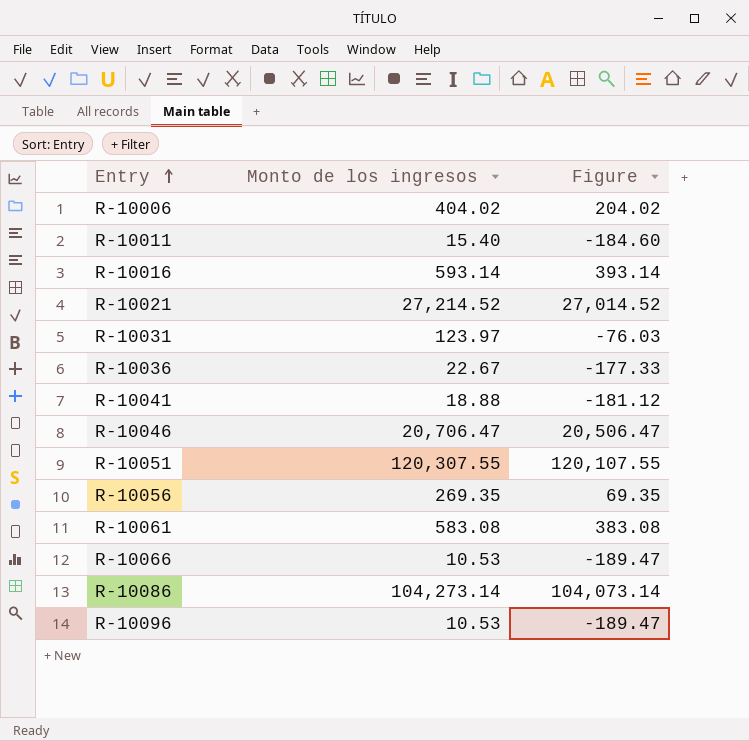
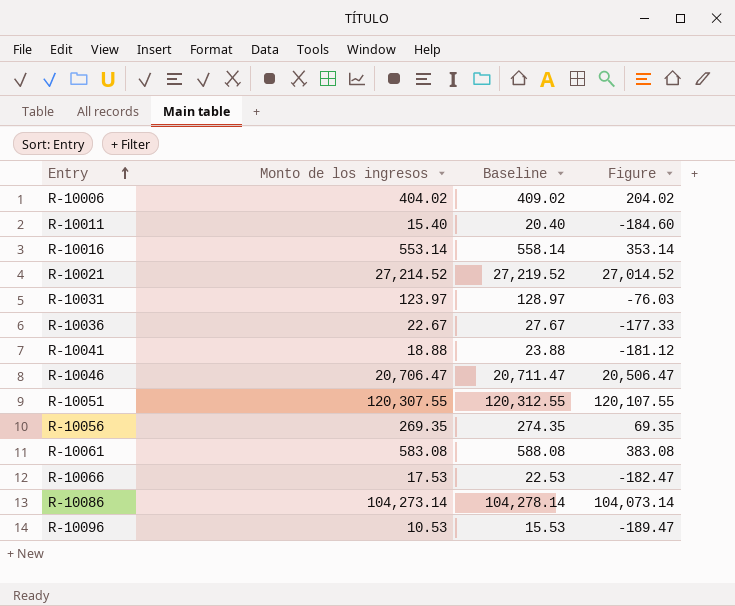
column Baseline | formula: none -> [Monto de los ingresos] + 5
R-10016 | Monto de los ingresos: 593.14 -> 553.14
R-10016 | Figure: 393.14 -> 353.14
R-10066 | Monto de los ingresos: 10.53 -> 17.53
R-10066 | Figure: -189.47 -> -182.47

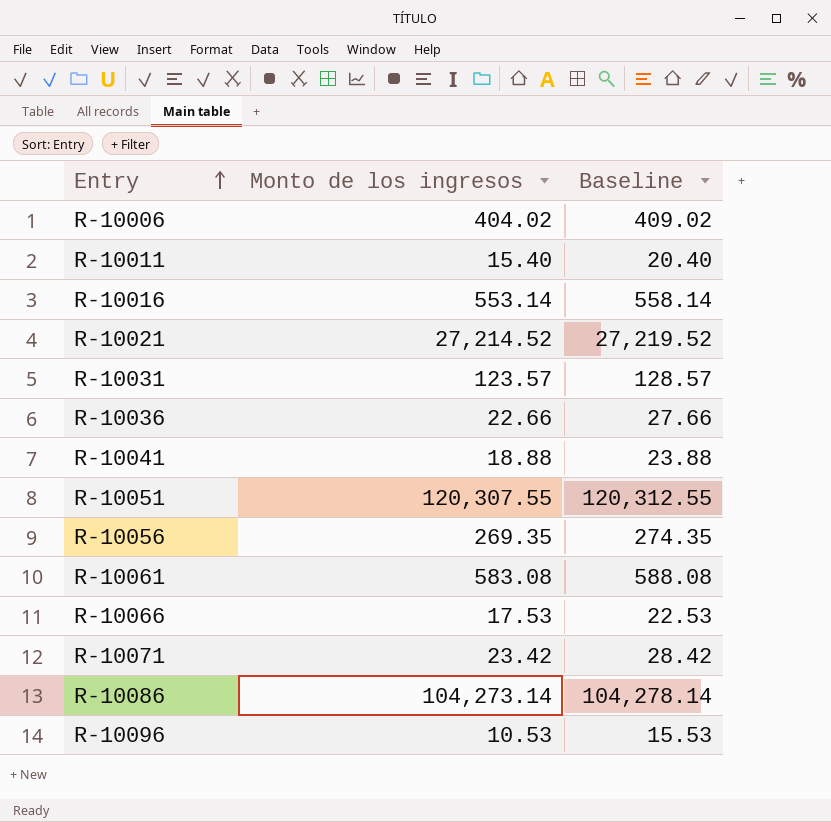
column Figure | formula: [Monto de los ingresos] - 200 -> none
row R-10046: 20,706.47 | 20,711.47 | 20,506.47 -> none
R-10031 | Monto de los ingresos: 123.97 -> 123.57
R-10031 | Baseline: 128.97 -> 128.57
R-10036 | Monto de los ingresos: 22.67 -> 22.66
R-10036 | Baseline: 27.67 -> 27.66
row R-10071: none -> 23.42 | 28.42

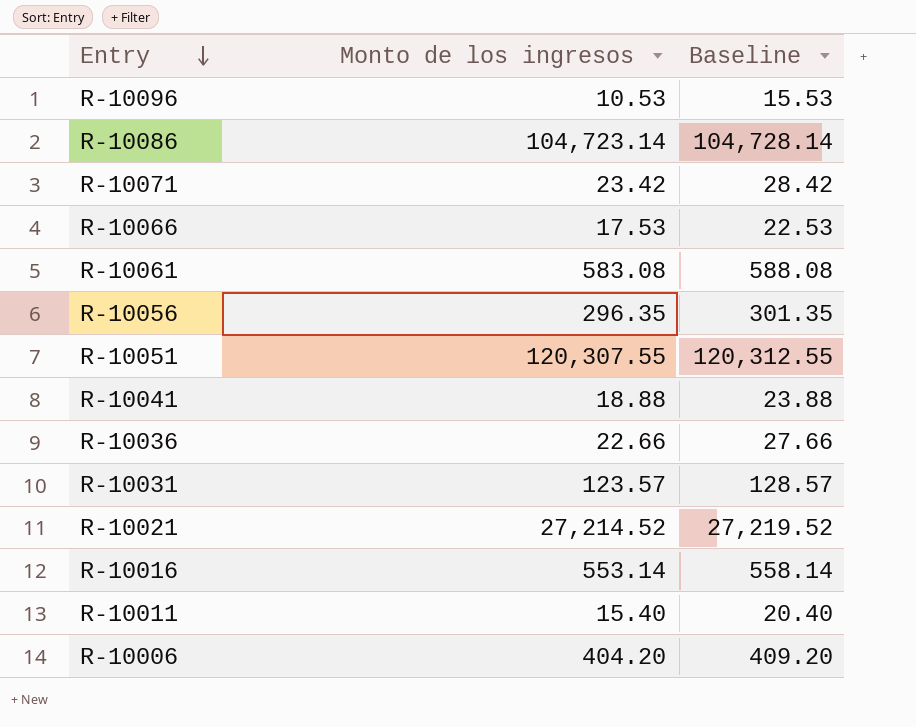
row order: Entry ascending -> Entry descending
R-10086 | Monto de los ingresos: 104,273.14 -> 104,723.14
R-10086 | Baseline: 104,278.14 -> 104,728.14
R-10056 | Monto de los ingresos: 269.35 -> 296.35
R-10056 | Baseline: 274.35 -> 301.35
R-10006 | Monto de los ingresos: 404.02 -> 404.20
R-10006 | Baseline: 409.02 -> 409.20

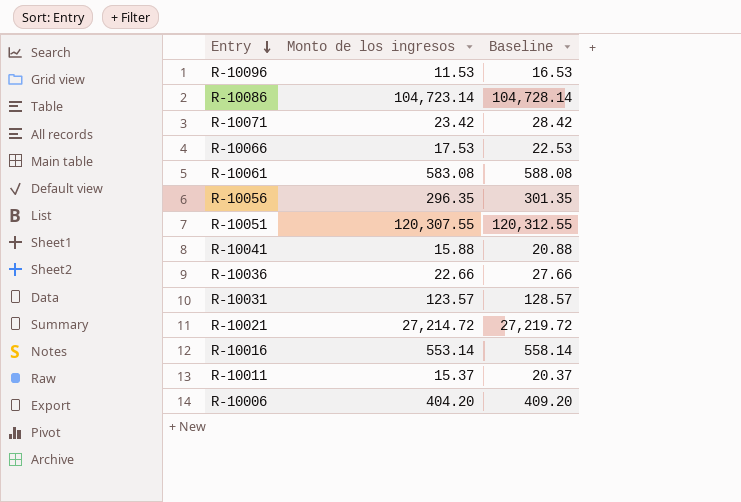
R-10096 | Monto de los ingresos: 10.53 -> 11.53
R-10096 | Baseline: 15.53 -> 16.53
R-10041 | Monto de los ingresos: 18.88 -> 15.88
R-10041 | Baseline: 23.88 -> 20.88
R-10021 | Monto de los ingresos: 27,214.52 -> 27,214.72
R-10021 | Baseline: 27,219.52 -> 27,219.72
R-10011 | Monto de los ingresos: 15.40 -> 15.37
R-10011 | Baseline: 20.40 -> 20.37

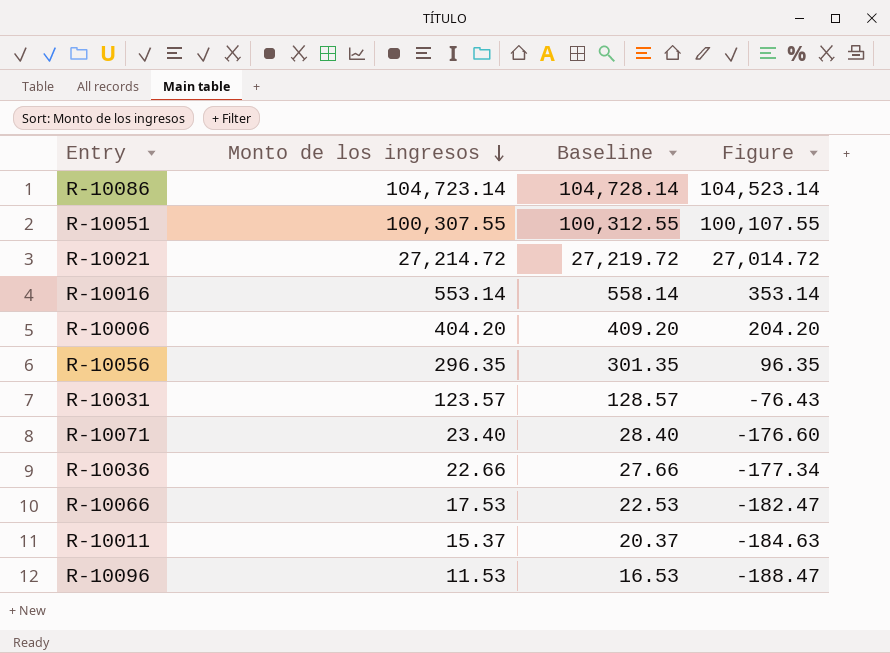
row order: Entry descending -> Monto de los ingresos descending
column Figure | formula: none -> [Monto de los ingresos] - 200
row R-10061: 583.08 | 588.08 -> none
row R-10041: 15.88 | 20.88 -> none
R-10051 | Monto de los ingresos: 120,307.55 -> 100,307.55
R-10051 | Baseline: 120,312.55 -> 100,312.55
R-10071 | Monto de los ingresos: 23.42 -> 23.40
R-10071 | Baseline: 28.42 -> 28.40

